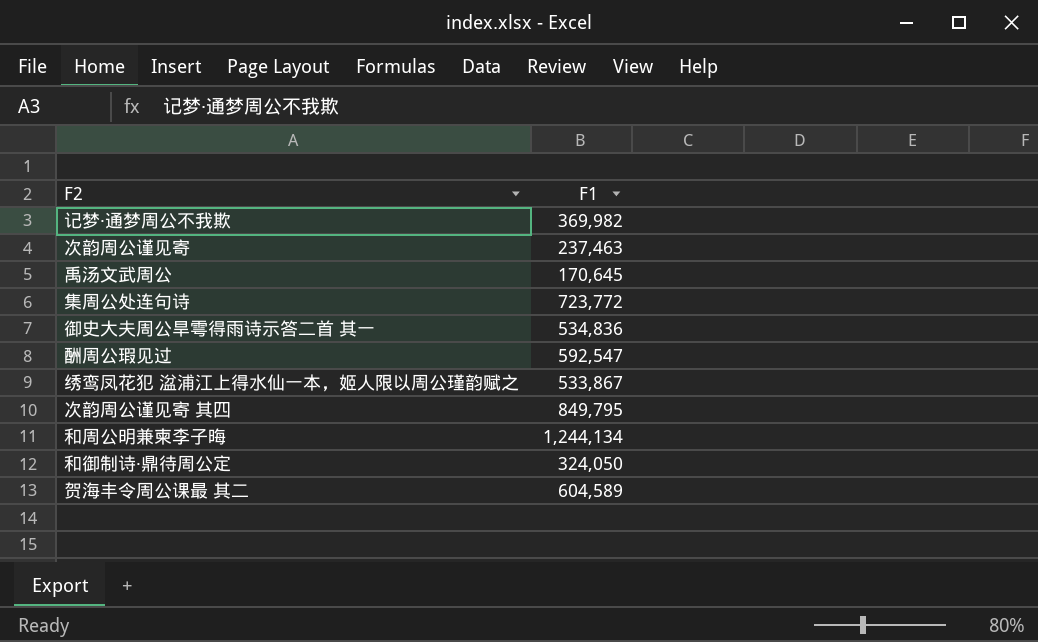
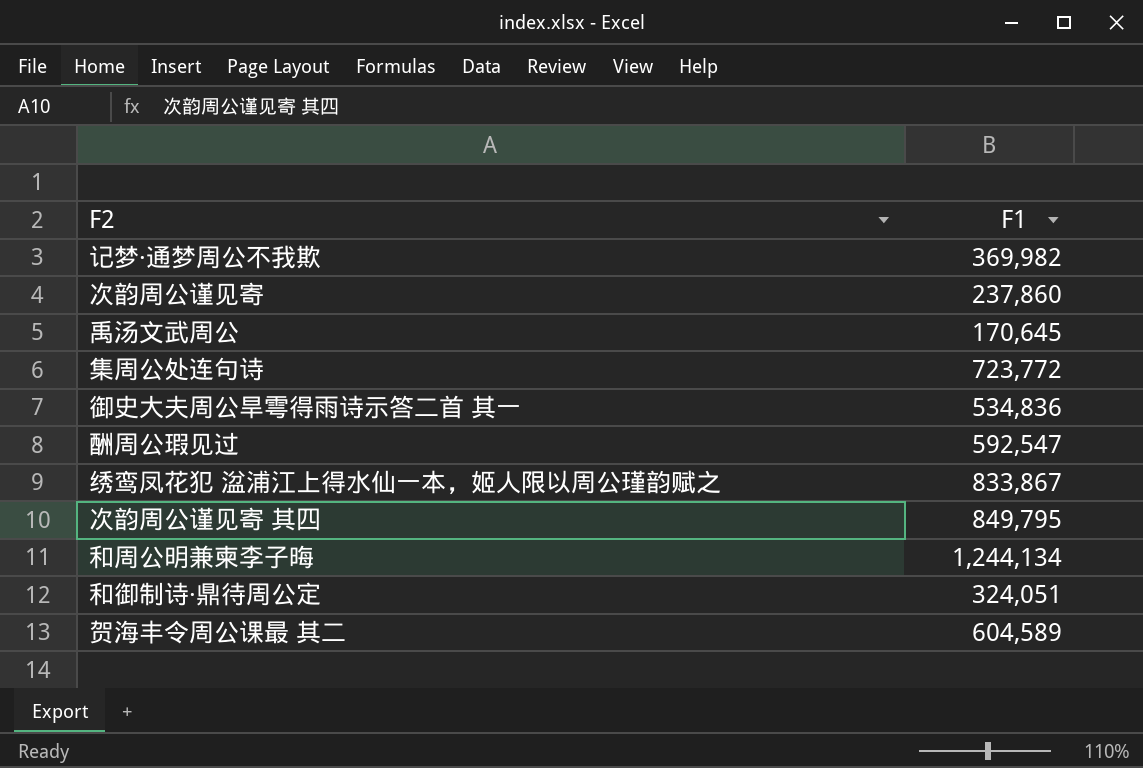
次韵周公谨见寄 | F1: 237,463 -> 237,860
绣鸾凤花犯 湓浦江上得水仙一本，姬人限以周公瑾韵赋之 | F1: 533,867 -> 833,867
和御制诗·鼎待周公定 | F1: 324,050 -> 324,051

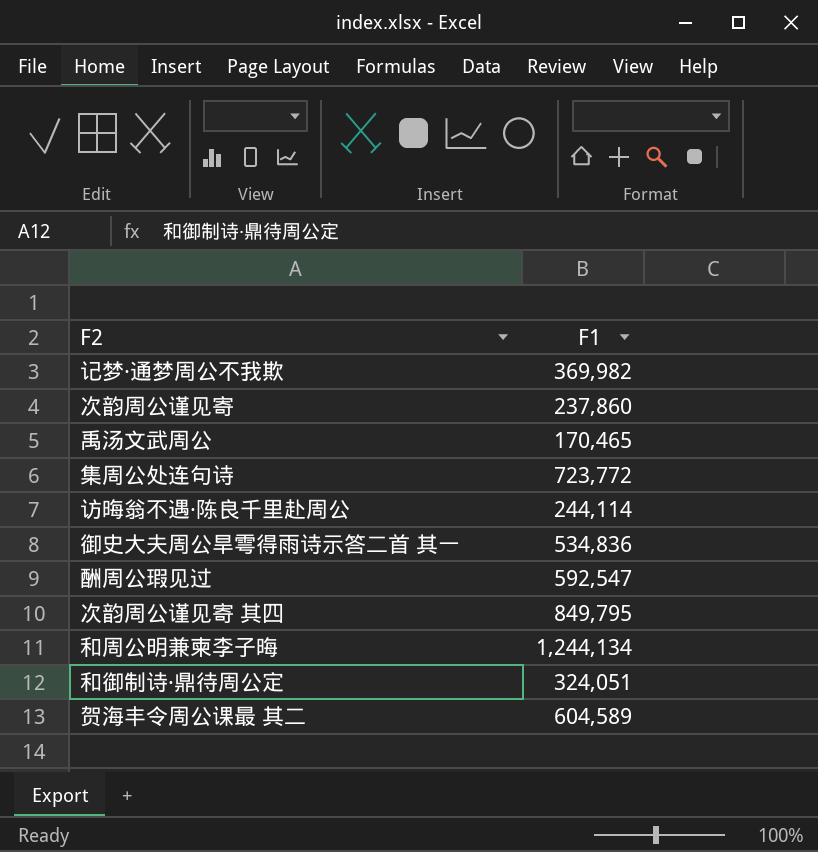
row 绣鸾凤花犯 湓浦江上得水仙一本，姬人限以周公瑾韵赋之: 833,867 -> none
禹汤文武周公 | F1: 170,645 -> 170,465
row 访晦翁不遇·陈良千里赴周公: none -> 244,114

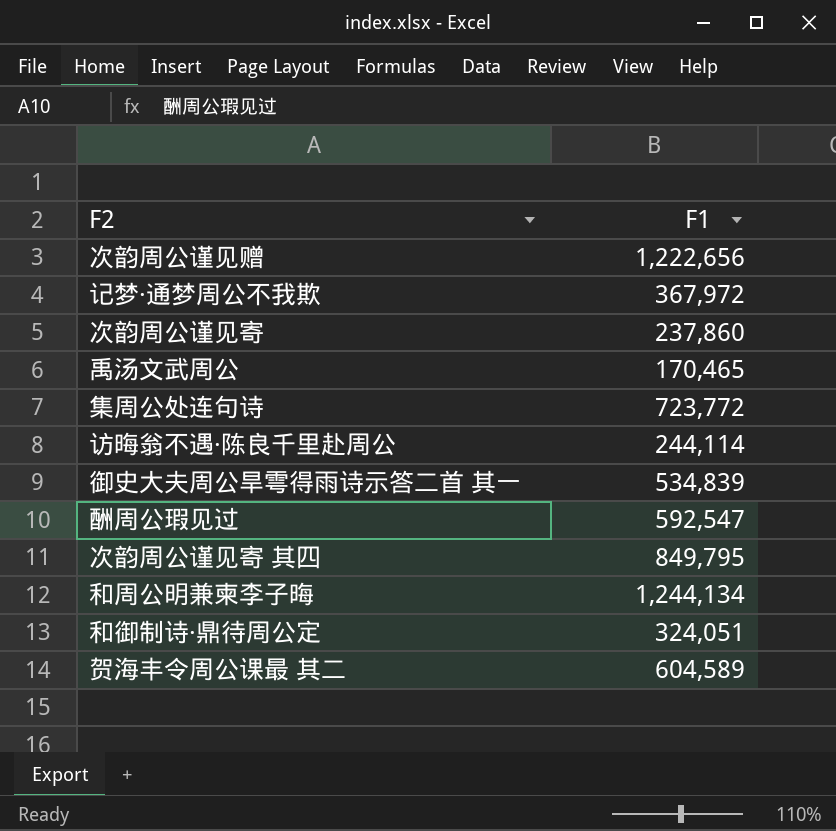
row 次韵周公谨见赠: none -> 1,222,656
记梦·通梦周公不我欺 | F1: 369,982 -> 367,972
御史大夫周公旱雩得雨诗示答二首 其一 | F1: 534,836 -> 534,839

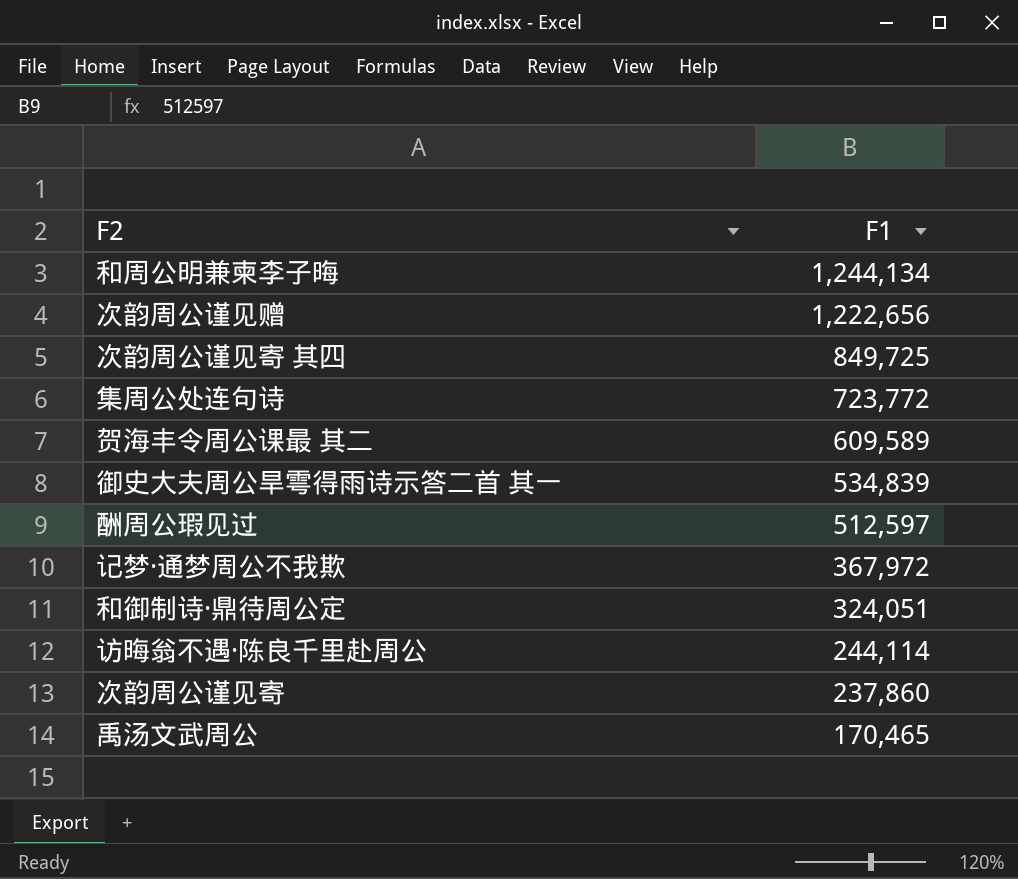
row order: none -> F1 descending
次韵周公谨见寄 其四 | F1: 849,795 -> 849,725
贺海丰令周公课最 其二 | F1: 604,589 -> 609,589
酬周公瑕见过 | F1: 592,547 -> 512,597

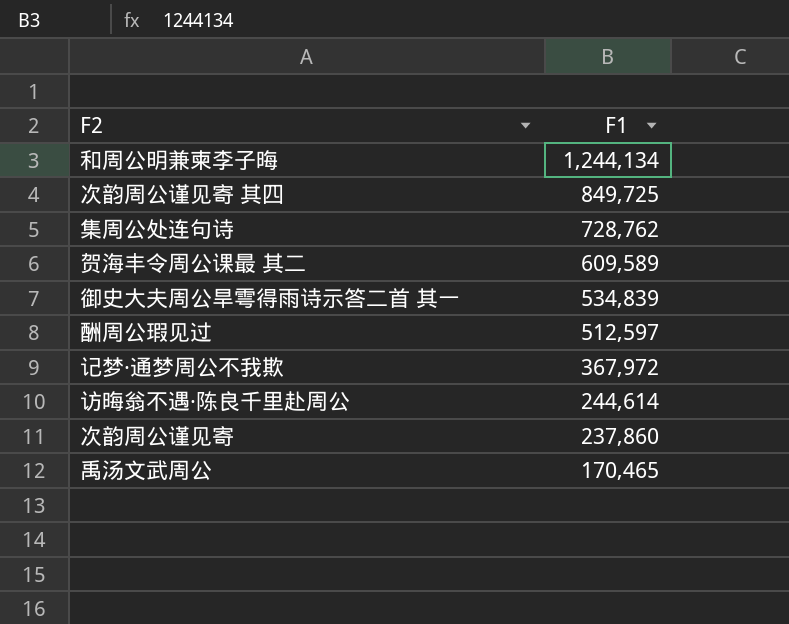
row 次韵周公谨见赠: 1,222,656 -> none
row 和御制诗·鼎待周公定: 324,051 -> none
集周公处连句诗 | F1: 723,772 -> 728,762
访晦翁不遇·陈良千里赴周公 | F1: 244,114 -> 244,614

